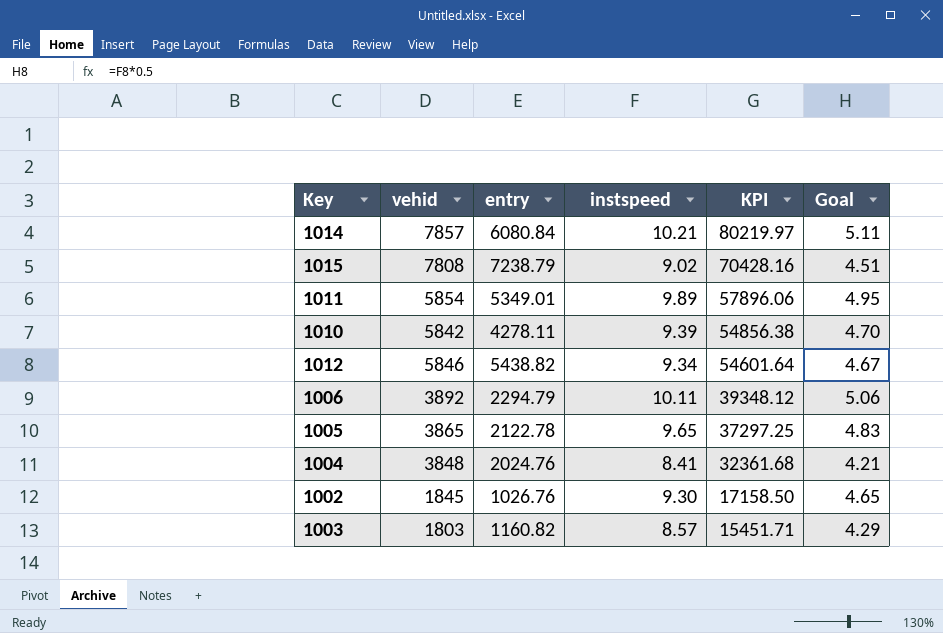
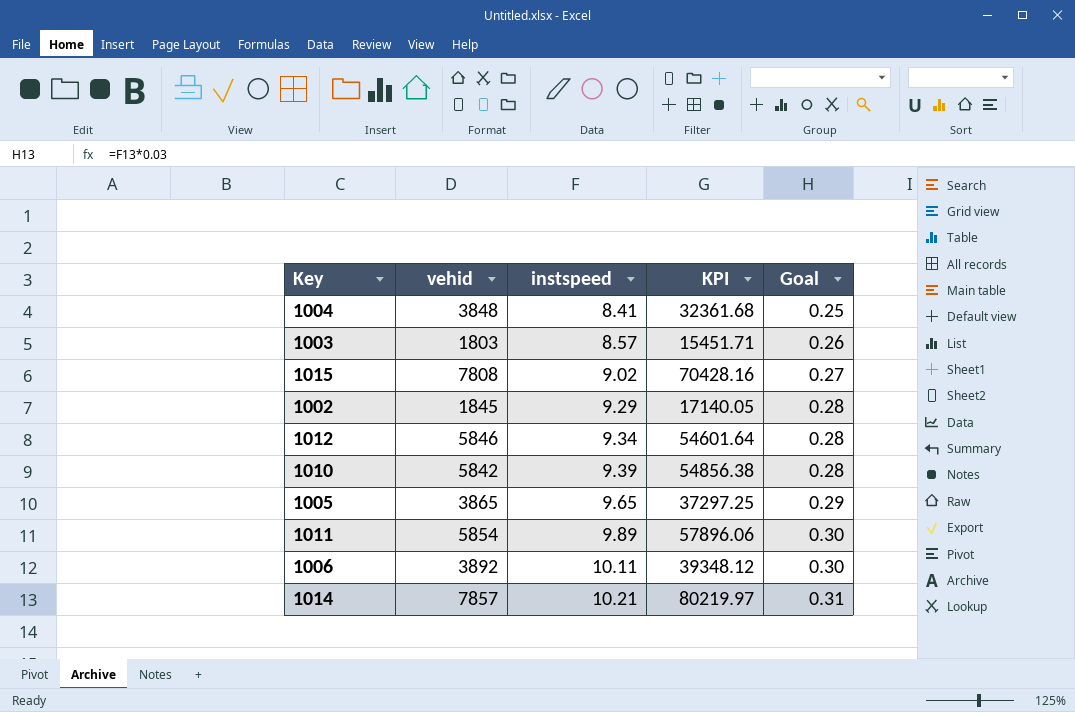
row order: KPI descending -> instspeed ascending
column entry | position: 3 -> none
column Goal | formula: [instspeed] * 0.5 -> [instspeed] * 0.03
1002 | instspeed: 9.30 -> 9.29
1002 | KPI: 17158.50 -> 17140.05

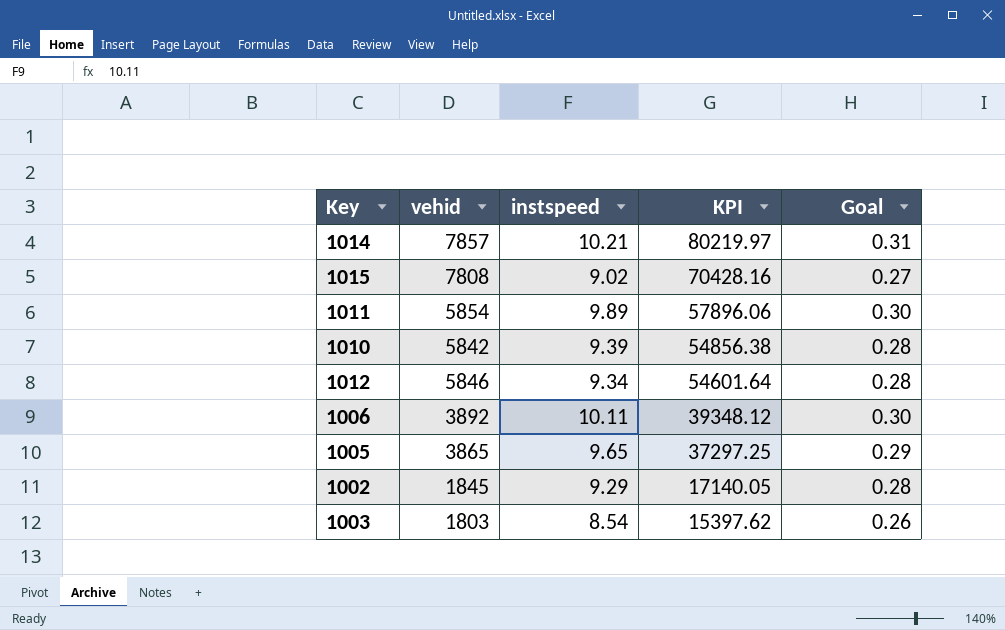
row order: instspeed ascending -> KPI descending
row 1004: 3848 | 8.41 | 32361.68 | 0.25 -> none
1003 | instspeed: 8.57 -> 8.54
1003 | KPI: 15451.71 -> 15397.62

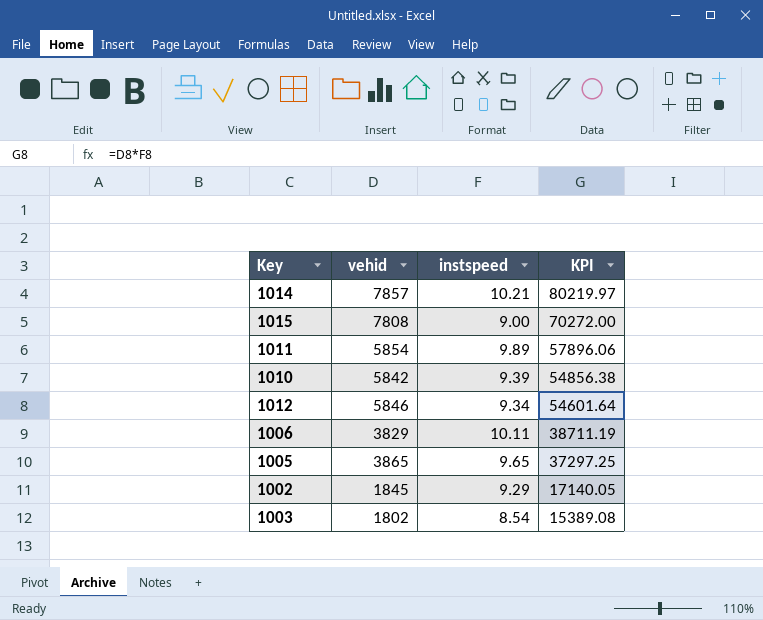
column Goal | formula: [instspeed] * 0.03 -> none
1015 | instspeed: 9.02 -> 9.00
1015 | KPI: 70428.16 -> 70272.00
1006 | vehid: 3892 -> 3829
1006 | KPI: 39348.12 -> 38711.19
1003 | vehid: 1803 -> 1802
1003 | KPI: 15397.62 -> 15389.08

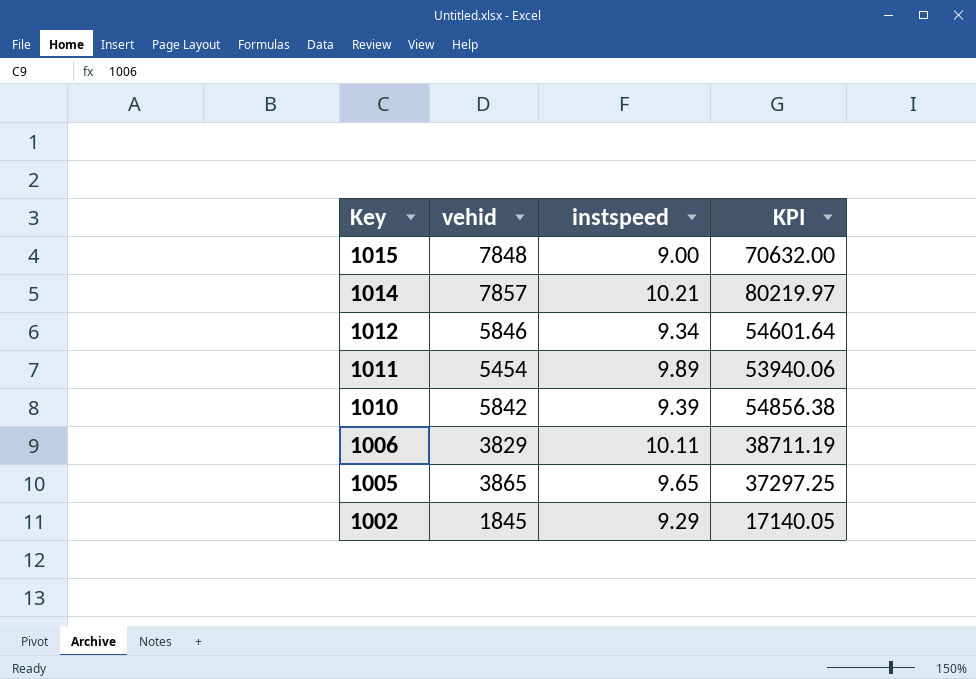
row order: KPI descending -> Key descending
row 1003: 1802 | 8.54 | 15389.08 -> none
1015 | vehid: 7808 -> 7848
1015 | KPI: 70272.00 -> 70632.00
1011 | vehid: 5854 -> 5454
1011 | KPI: 57896.06 -> 53940.06

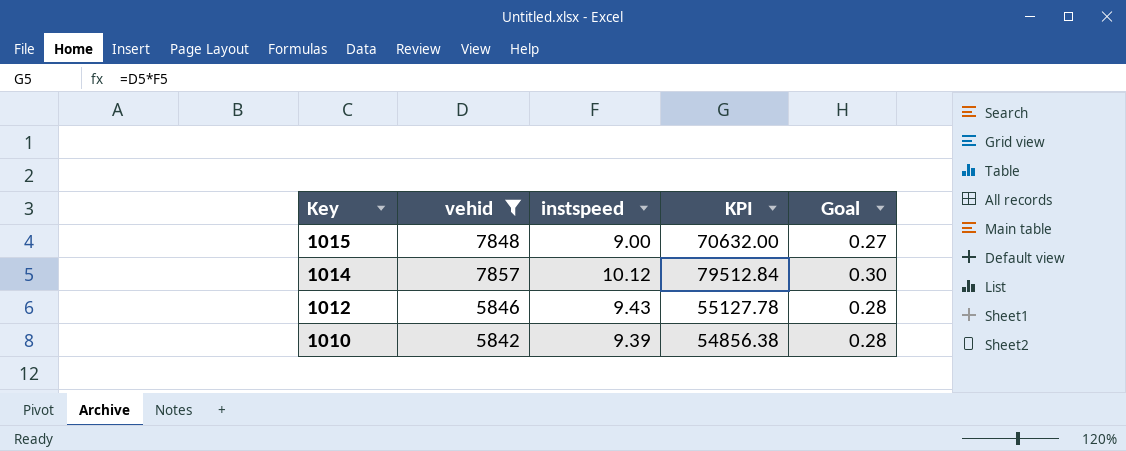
filter: none -> vehid >= 5842
column Goal | formula: none -> [instspeed] * 0.03
1014 | instspeed: 10.21 -> 10.12
1014 | KPI: 80219.97 -> 79512.84
1012 | instspeed: 9.34 -> 9.43
1012 | KPI: 54601.64 -> 55127.78

